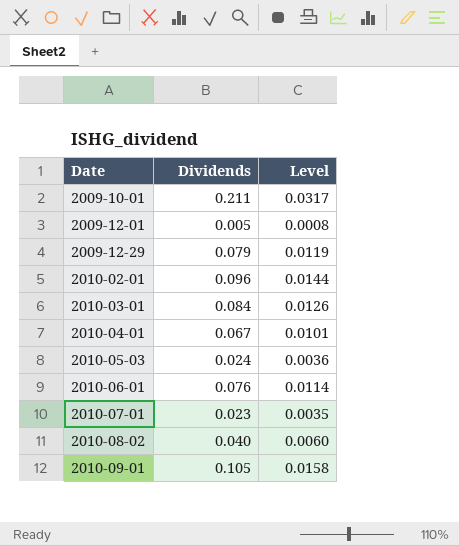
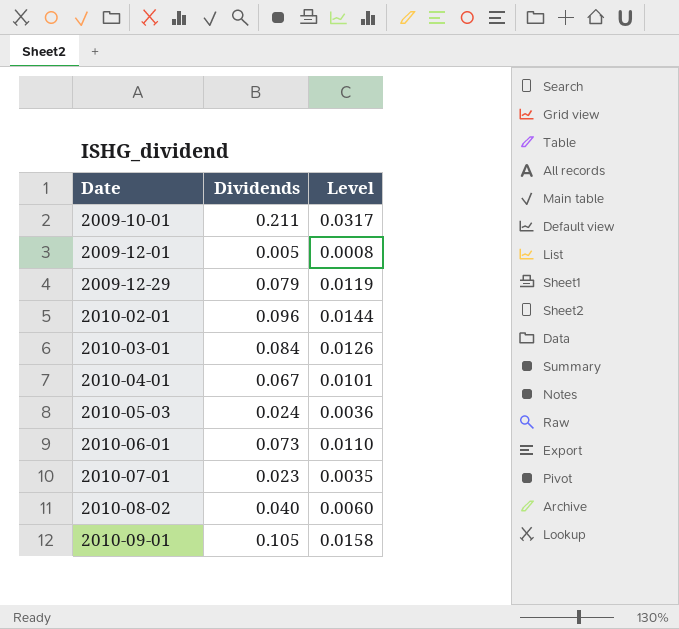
2010-06-01 | Dividends: 0.076 -> 0.073
2010-06-01 | Level: 0.0114 -> 0.0110

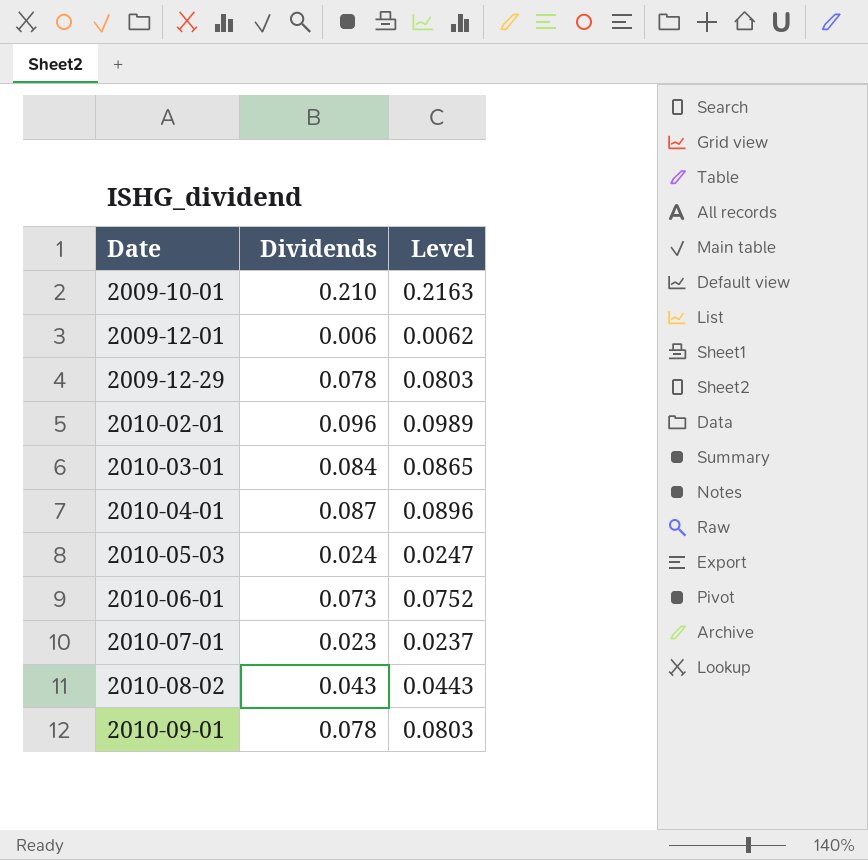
column Level | formula: [Dividends] * 0.15 -> [Dividends] * 1.03
2009-10-01 | Dividends: 0.211 -> 0.210
2009-12-01 | Dividends: 0.005 -> 0.006
2009-12-29 | Dividends: 0.079 -> 0.078
2010-04-01 | Dividends: 0.067 -> 0.087
2010-08-02 | Dividends: 0.040 -> 0.043
2010-09-01 | Dividends: 0.105 -> 0.078

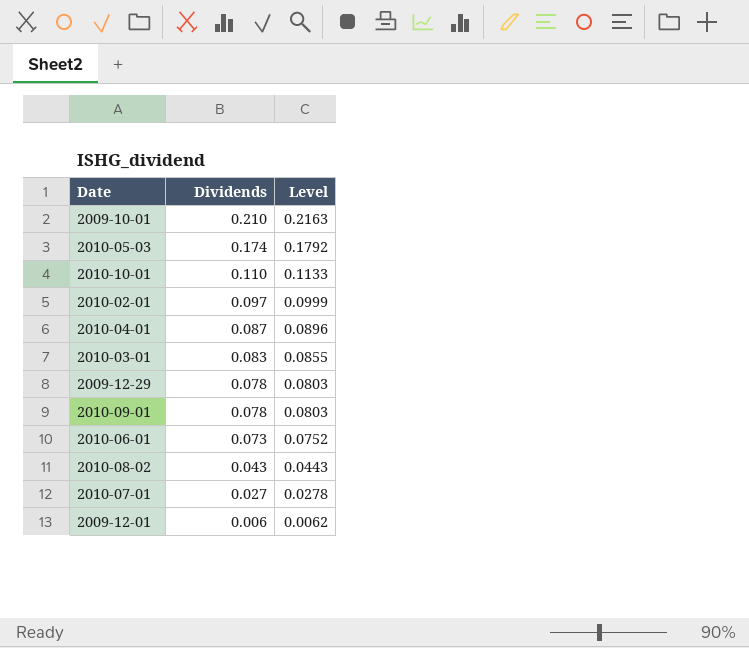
row order: Date ascending -> Dividends descending
2010-05-03 | Dividends: 0.024 -> 0.174
2010-05-03 | Level: 0.0247 -> 0.1792
row 2010-10-01: none -> 0.110 | 0.1133
2010-02-01 | Dividends: 0.096 -> 0.097
2010-02-01 | Level: 0.0989 -> 0.0999
2010-03-01 | Dividends: 0.084 -> 0.083
2010-03-01 | Level: 0.0865 -> 0.0855
2010-07-01 | Dividends: 0.023 -> 0.027
2010-07-01 | Level: 0.0237 -> 0.0278

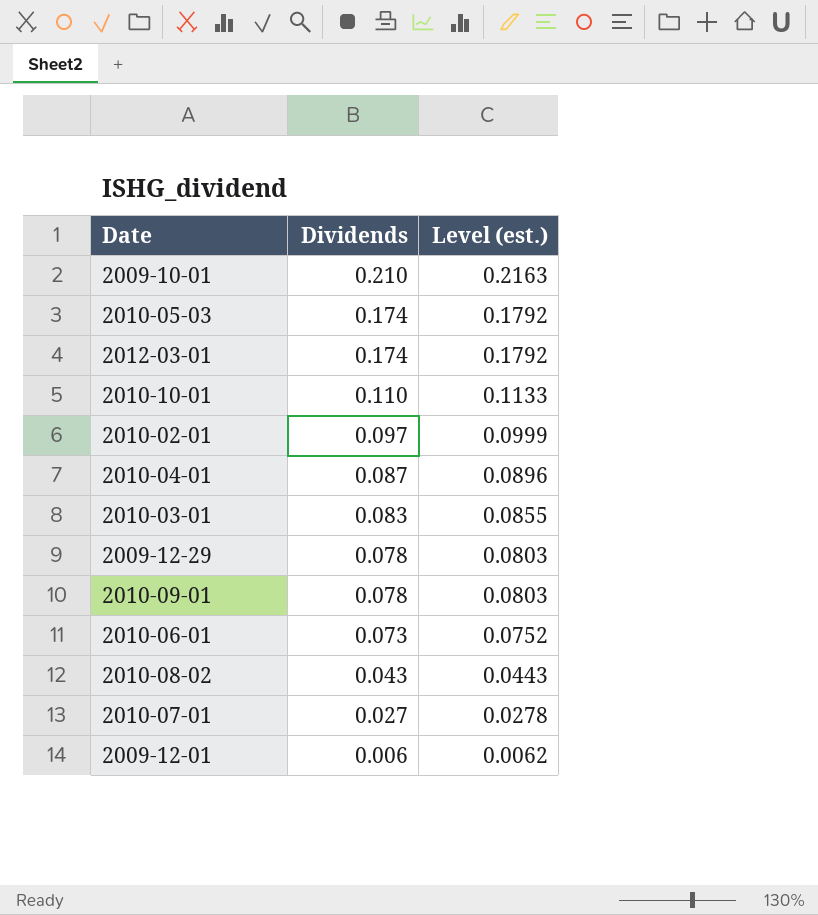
column name: Level -> Level (est.)
row 2012-03-01: none -> 0.174 | 0.1792

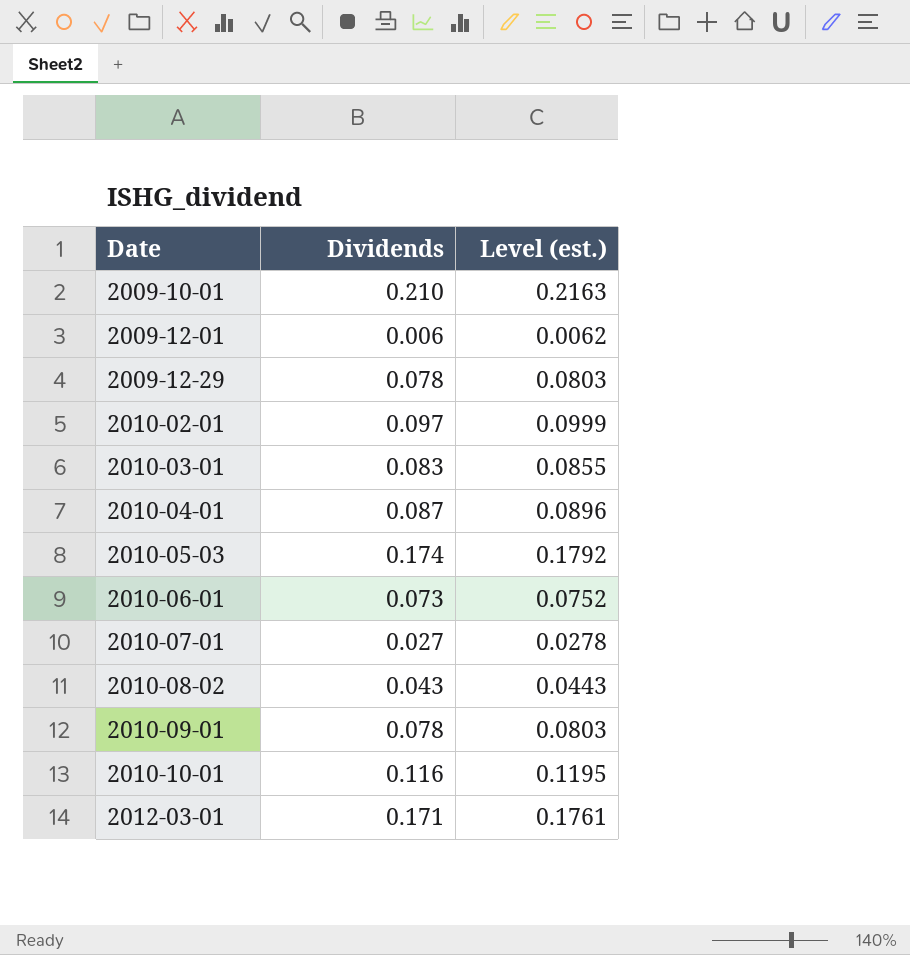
row order: Dividends descending -> Date ascending
2010-10-01 | Dividends: 0.110 -> 0.116
2010-10-01 | Level (est.): 0.1133 -> 0.1195
2012-03-01 | Dividends: 0.174 -> 0.171
2012-03-01 | Level (est.): 0.1792 -> 0.1761

